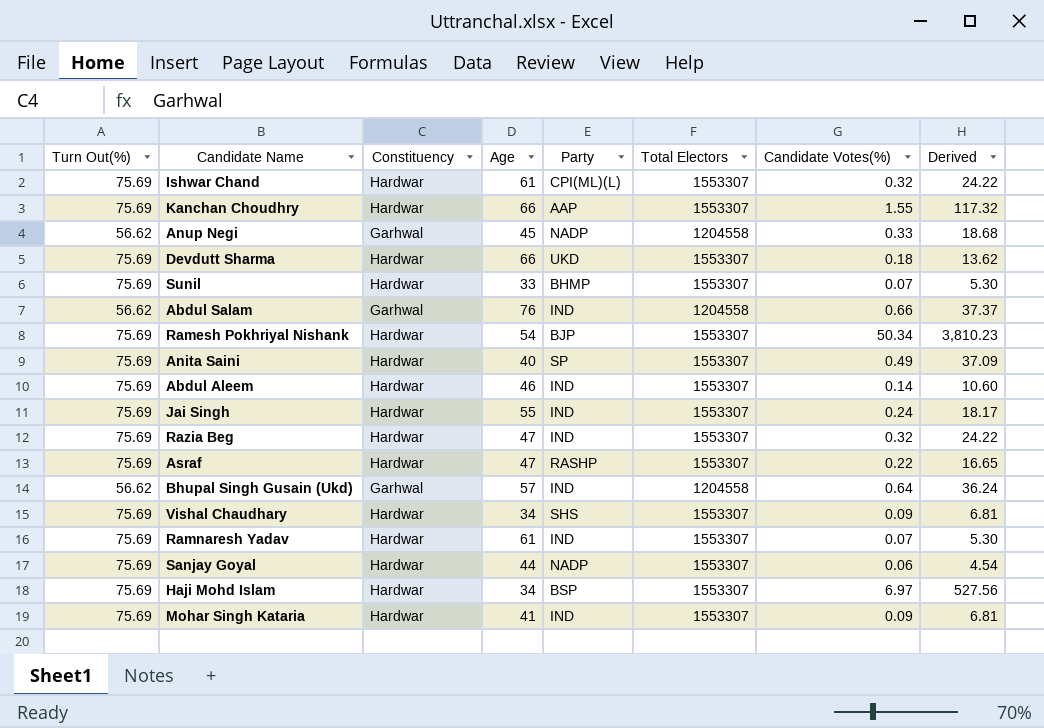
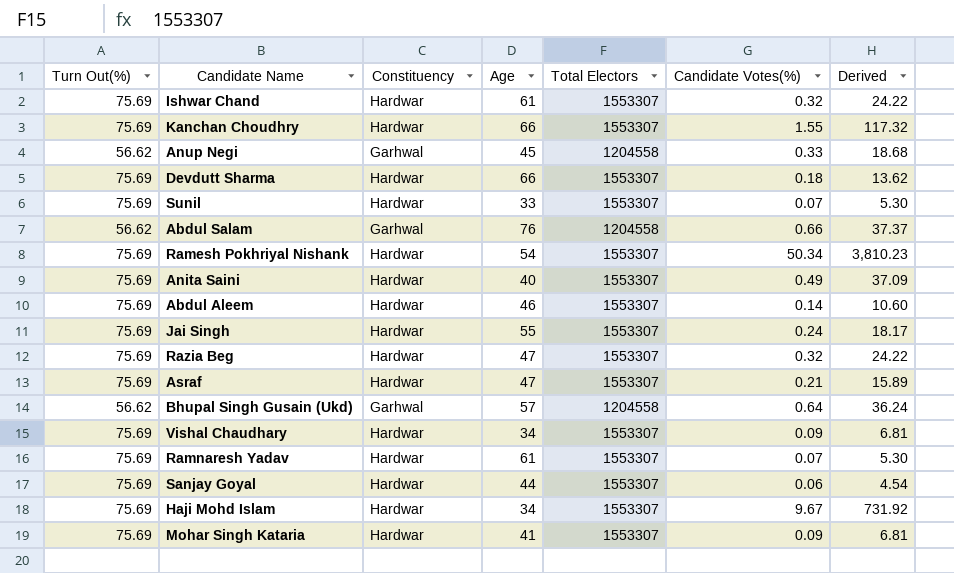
column Party | position: 5 -> none
Asraf | Candidate Votes(%): 0.22 -> 0.21
Asraf | Derived: 16.65 -> 15.89
Haji Mohd Islam | Candidate Votes(%): 6.97 -> 9.67
Haji Mohd Islam | Derived: 527.56 -> 731.92

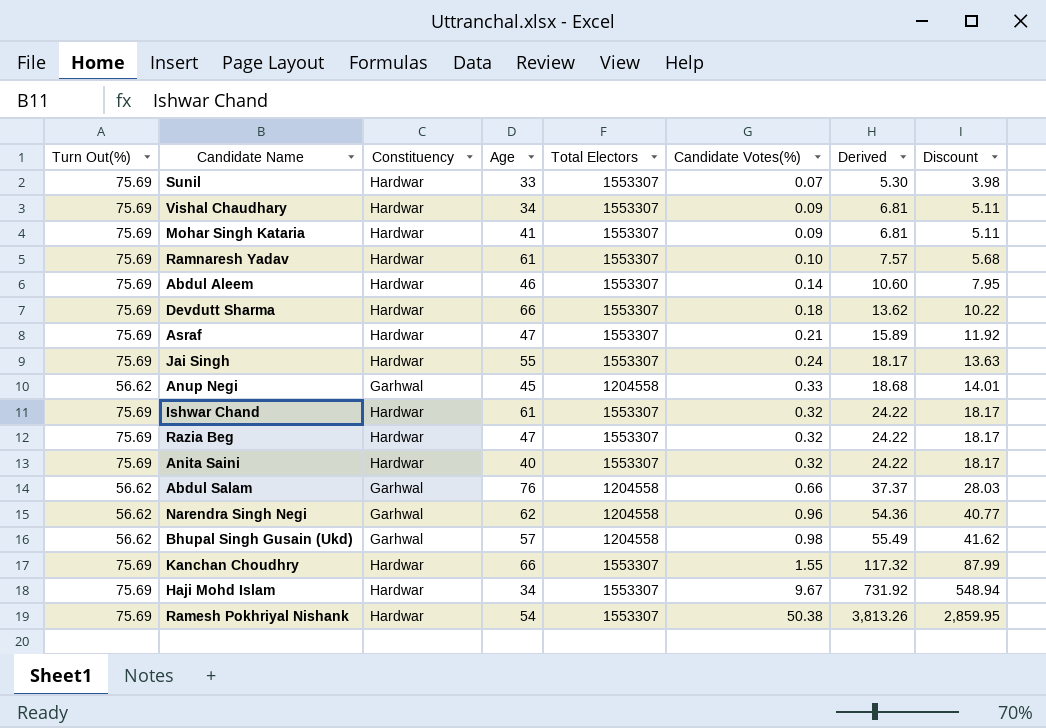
row order: none -> Derived ascending
column Discount | formula: none -> [Derived] * 0.75
row Sanjay Goyal: 75.69 | Hardwar | 44 | 1553307 | 0.06 | 4.54 -> none
Ramnaresh Yadav | Candidate Votes(%): 0.07 -> 0.10
Ramnaresh Yadav | Derived: 5.30 -> 7.57
Anita Saini | Candidate Votes(%): 0.49 -> 0.32
Anita Saini | Derived: 37.09 -> 24.22
row Narendra Singh Negi: none -> 56.62 | Garhwal | 62 | 1204558 | 0.96 | 54.36 | 40.77
Bhupal Singh Gusain (Ukd) | Candidate Votes(%): 0.64 -> 0.98
Bhupal Singh Gusain (Ukd) | Derived: 36.24 -> 55.49
Ramesh Pokhriyal Nishank | Candidate Votes(%): 50.34 -> 50.38
Ramesh Pokhriyal Nishank | Derived: 3,810.23 -> 3,813.26

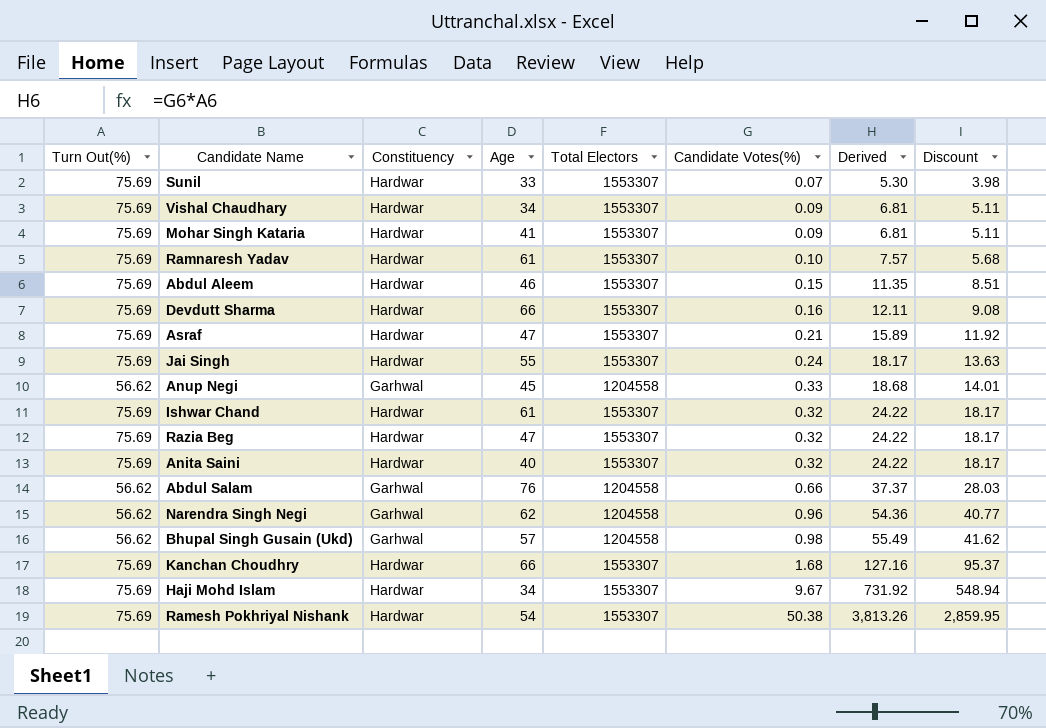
Abdul Aleem | Candidate Votes(%): 0.14 -> 0.15
Abdul Aleem | Derived: 10.60 -> 11.35
Abdul Aleem | Discount: 7.95 -> 8.51
Devdutt Sharma | Candidate Votes(%): 0.18 -> 0.16
Devdutt Sharma | Derived: 13.62 -> 12.11
Devdutt Sharma | Discount: 10.22 -> 9.08
Kanchan Choudhry | Candidate Votes(%): 1.55 -> 1.68
Kanchan Choudhry | Derived: 117.32 -> 127.16
Kanchan Choudhry | Discount: 87.99 -> 95.37

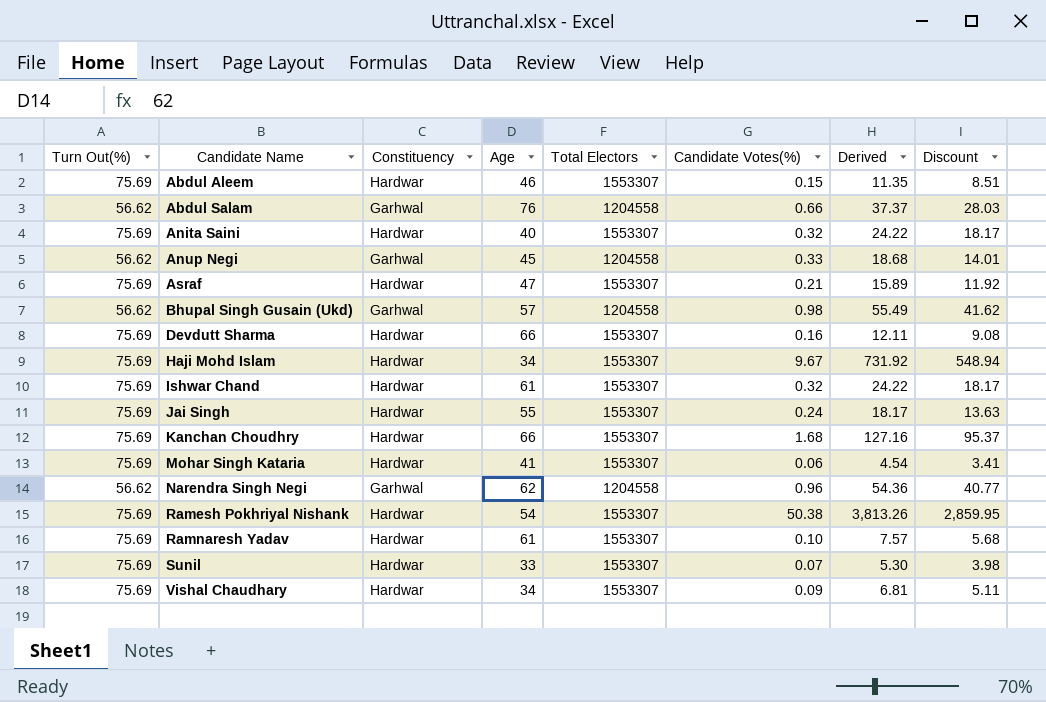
row order: Derived ascending -> Candidate Name ascending
row Razia Beg: 75.69 | Hardwar | 47 | 1553307 | 0.32 | 24.22 | 18.17 -> none
Mohar Singh Kataria | Candidate Votes(%): 0.09 -> 0.06
Mohar Singh Kataria | Derived: 6.81 -> 4.54
Mohar Singh Kataria | Discount: 5.11 -> 3.41

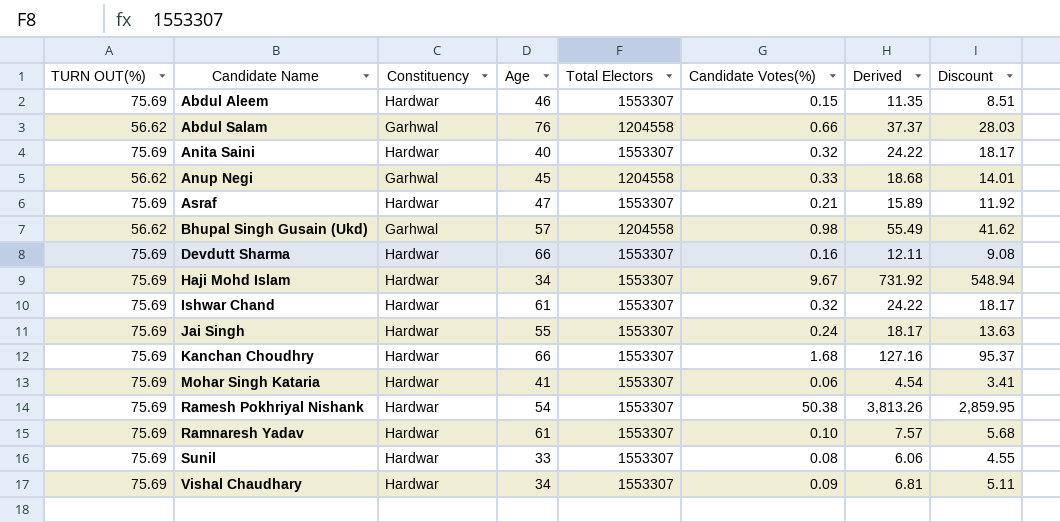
column name: Turn Out(%) -> TURN OUT(%)
row Narendra Singh Negi: 56.62 | Garhwal | 62 | 1204558 | 0.96 | 54.36 | 40.77 -> none
Sunil | Candidate Votes(%): 0.07 -> 0.08
Sunil | Derived: 5.30 -> 6.06
Sunil | Discount: 3.98 -> 4.55

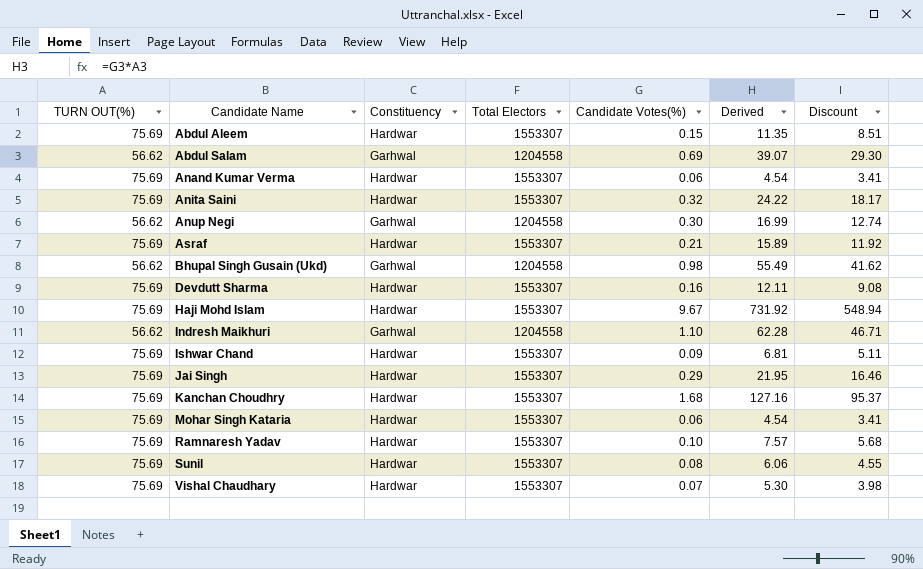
column Age | position: 4 -> none
row Ramesh Pokhriyal Nishank: 75.69 | Hardwar | 54 | 1553307 | 50.38 | 3,813.26 | 2,859.95 -> none
Abdul Salam | Candidate Votes(%): 0.66 -> 0.69
Abdul Salam | Derived: 37.37 -> 39.07
Abdul Salam | Discount: 28.03 -> 29.30
row Anand Kumar Verma: none -> 75.69 | Hardwar | 1553307 | 0.06 | 4.54 | 3.41
Anup Negi | Candidate Votes(%): 0.33 -> 0.30
Anup Negi | Derived: 18.68 -> 16.99
Anup Negi | Discount: 14.01 -> 12.74
row Indresh Maikhuri: none -> 56.62 | Garhwal | 1204558 | 1.10 | 62.28 | 46.71
Ishwar Chand | Candidate Votes(%): 0.32 -> 0.09
Ishwar Chand | Derived: 24.22 -> 6.81
Ishwar Chand | Discount: 18.17 -> 5.11
Jai Singh | Candidate Votes(%): 0.24 -> 0.29
Jai Singh | Derived: 18.17 -> 21.95
Jai Singh | Discount: 13.63 -> 16.46
Vishal Chaudhary | Candidate Votes(%): 0.09 -> 0.07
Vishal Chaudhary | Derived: 6.81 -> 5.30
Vishal Chaudhary | Discount: 5.11 -> 3.98

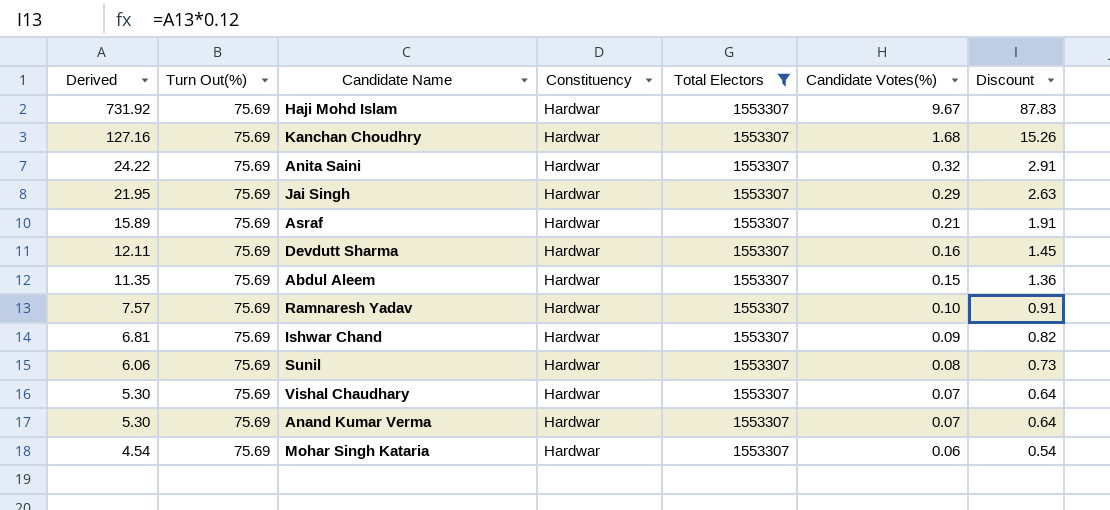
filter: none -> Total Electors = 1553307
row order: Candidate Name ascending -> Derived descending
column Derived | position: 6 -> 1
column name: TURN OUT(%) -> Turn Out(%)
column Discount | formula: [Derived] * 0.75 -> [Derived] * 0.12
Anand Kumar Verma | Derived: 4.54 -> 5.30
Anand Kumar Verma | Candidate Votes(%): 0.06 -> 0.07

